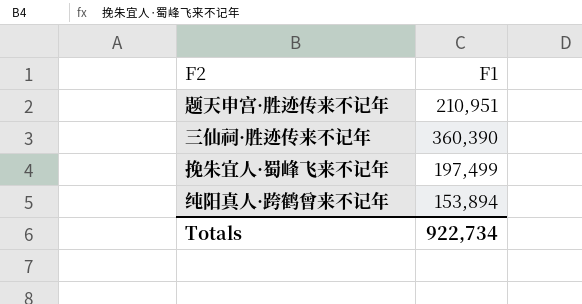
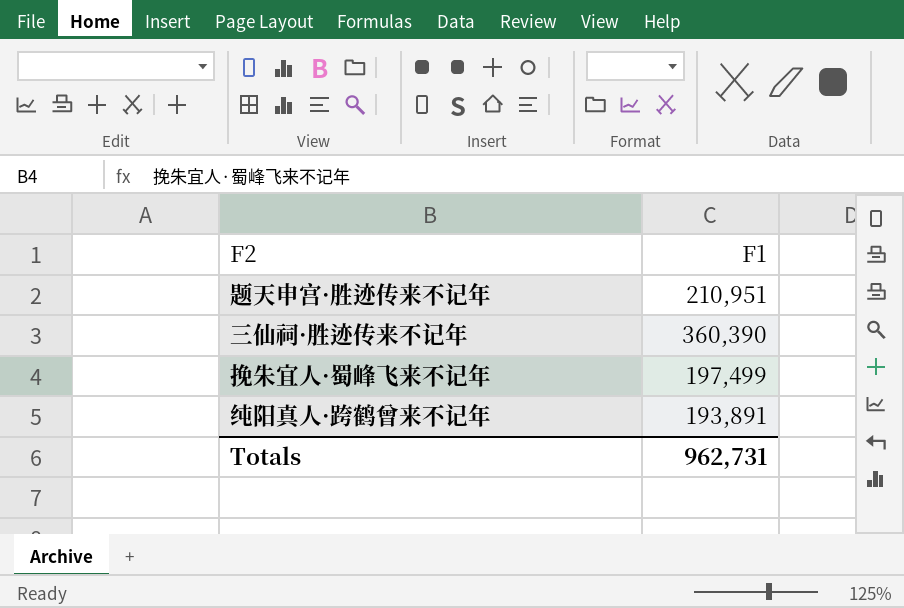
纯阳真人·跨鹤曾来不记年 | F1: 153,894 -> 193,891
Totals | F1: 922,734 -> 962,731

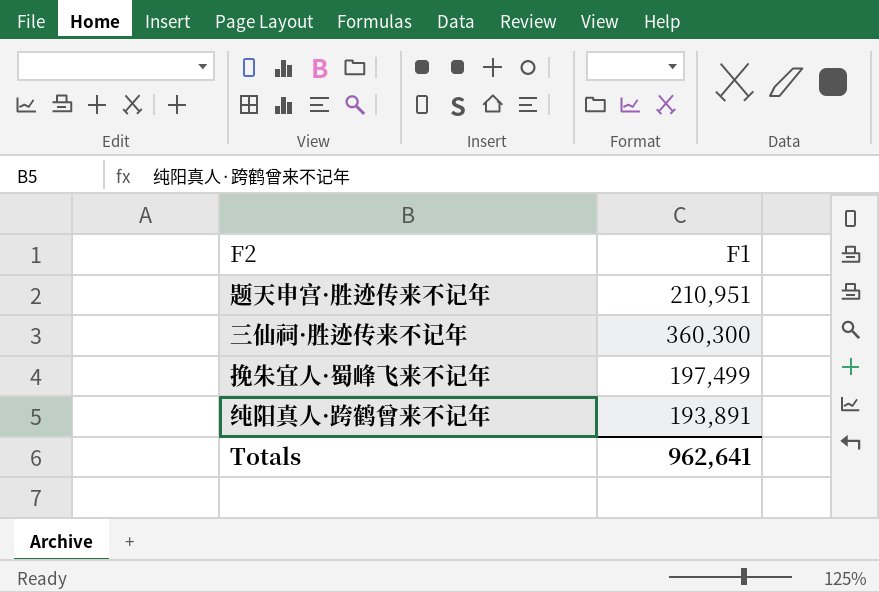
三仙祠·胜迹传来不记年 | F1: 360,390 -> 360,300
Totals | F1: 962,731 -> 962,641

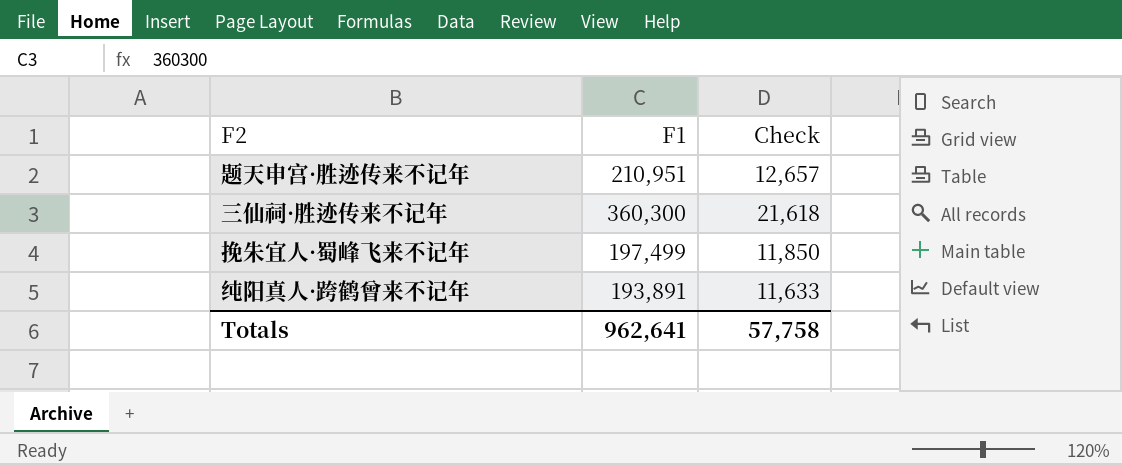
column Check | formula: none -> [F1] * 0.06

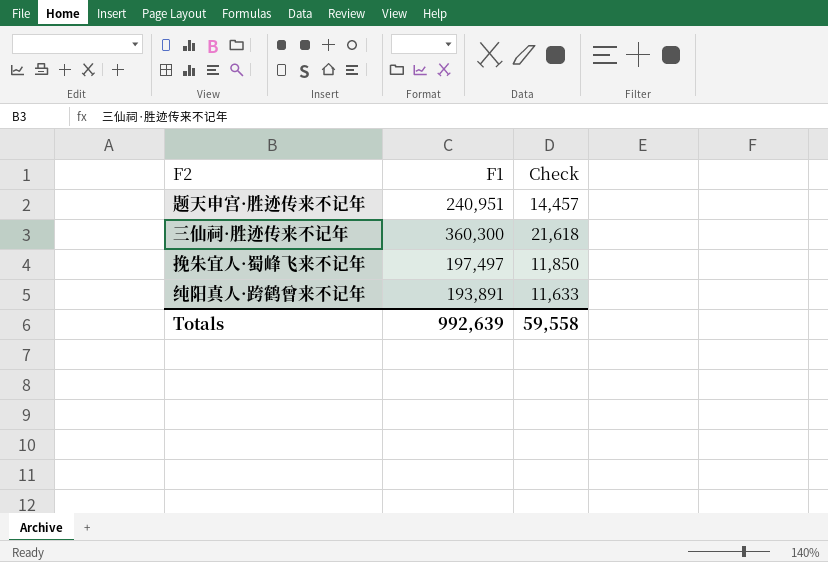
题天申宫·胜迹传来不记年 | F1: 210,951 -> 240,951
题天申宫·胜迹传来不记年 | Check: 12,657 -> 14,457
挽朱宜人·蜀峰飞来不记年 | F1: 197,499 -> 197,497
Totals | F1: 962,641 -> 992,639
Totals | Check: 57,758 -> 59,558

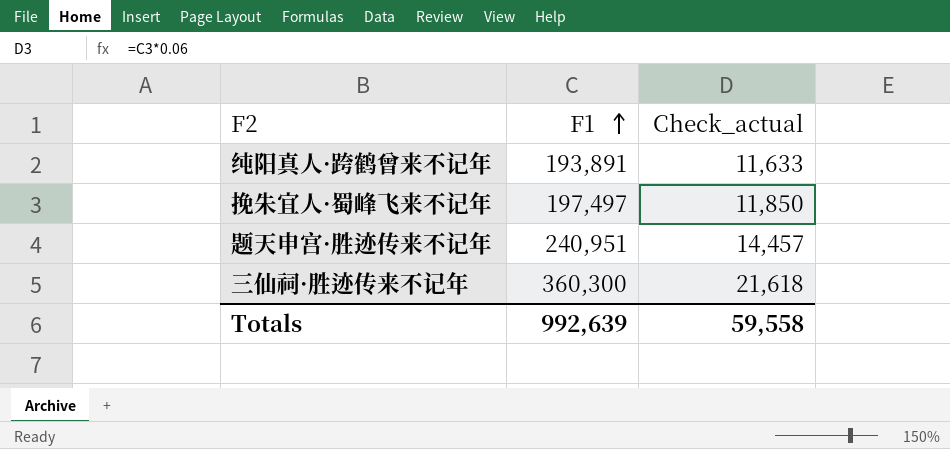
row order: none -> F1 ascending
column name: Check -> Check_actual

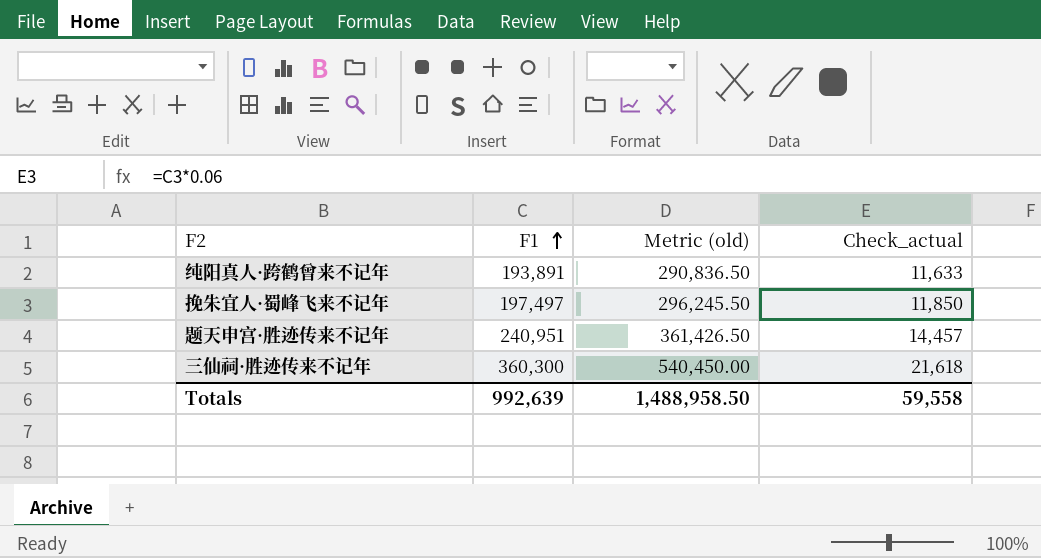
column Metric (old) | formula: none -> [F1] * 1.5

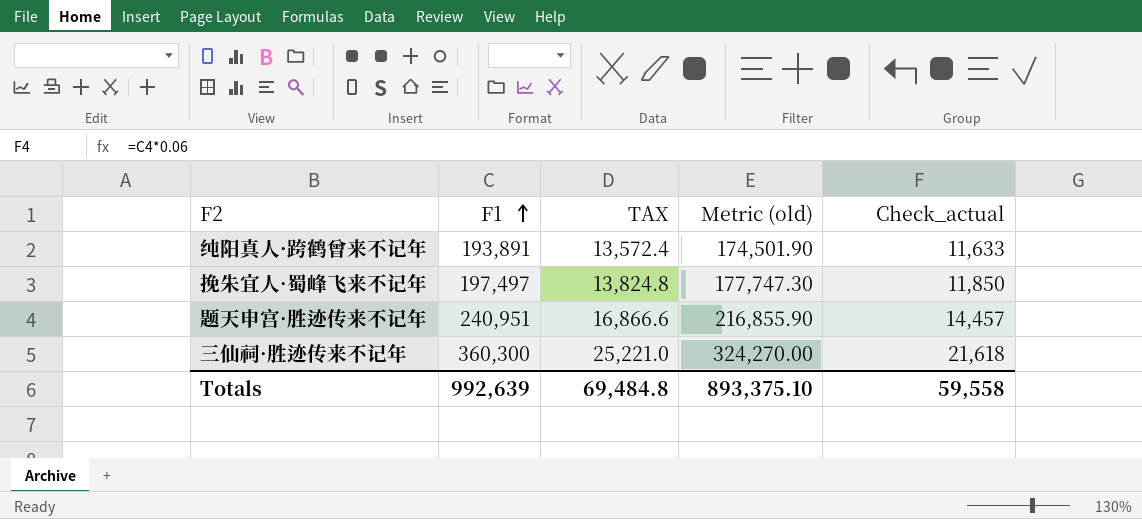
column TAX | formula: none -> [F1] * 0.07
column Metric (old) | formula: [F1] * 1.5 -> [F1] * 0.9
Totals | Metric (old): 1,488,958.50 -> 893,375.10

